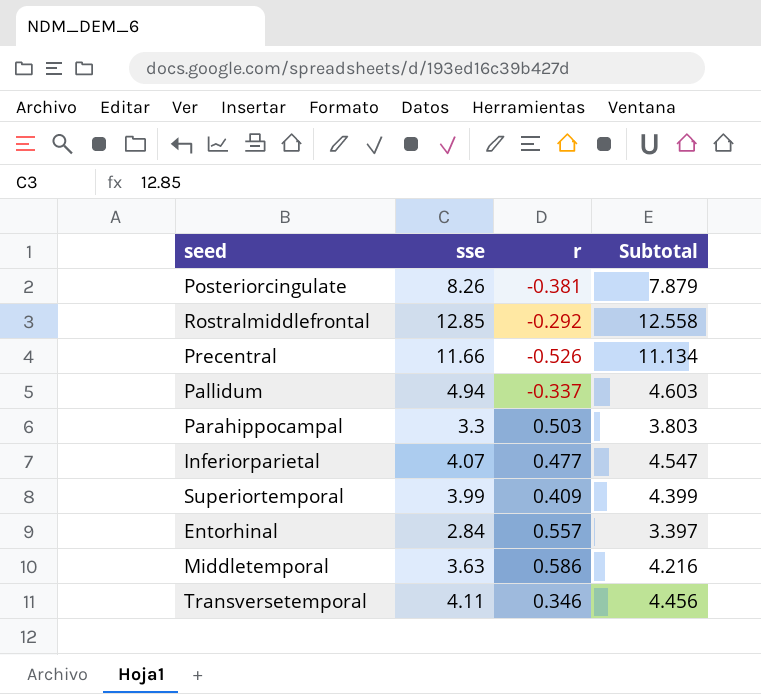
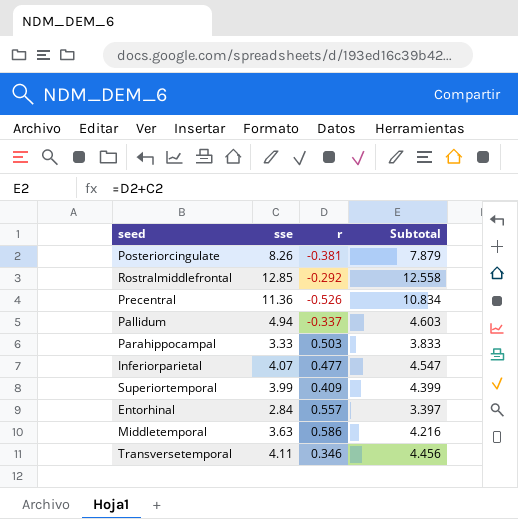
Precentral | sse: 11.66 -> 11.36
Precentral | Subtotal: 11.134 -> 10.834
Parahippocampal | sse: 3.3 -> 3.33
Parahippocampal | Subtotal: 3.803 -> 3.833

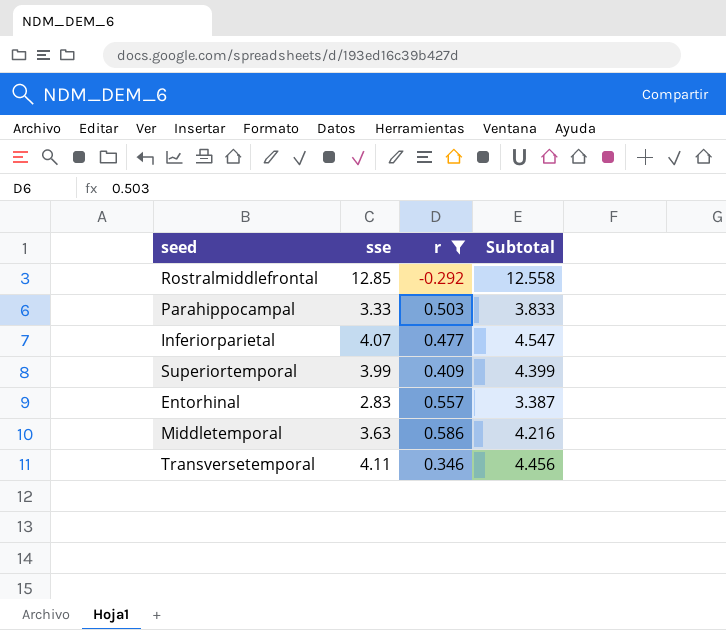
filter: none -> r >= -0.292
Entorhinal | sse: 2.84 -> 2.83
Entorhinal | Subtotal: 3.397 -> 3.387

